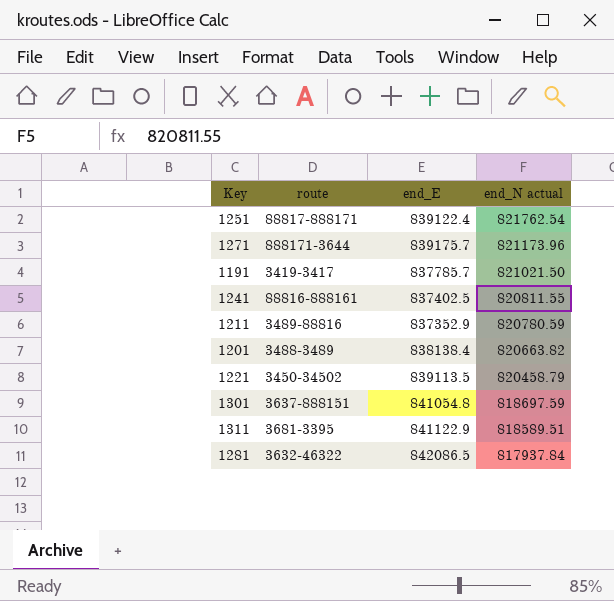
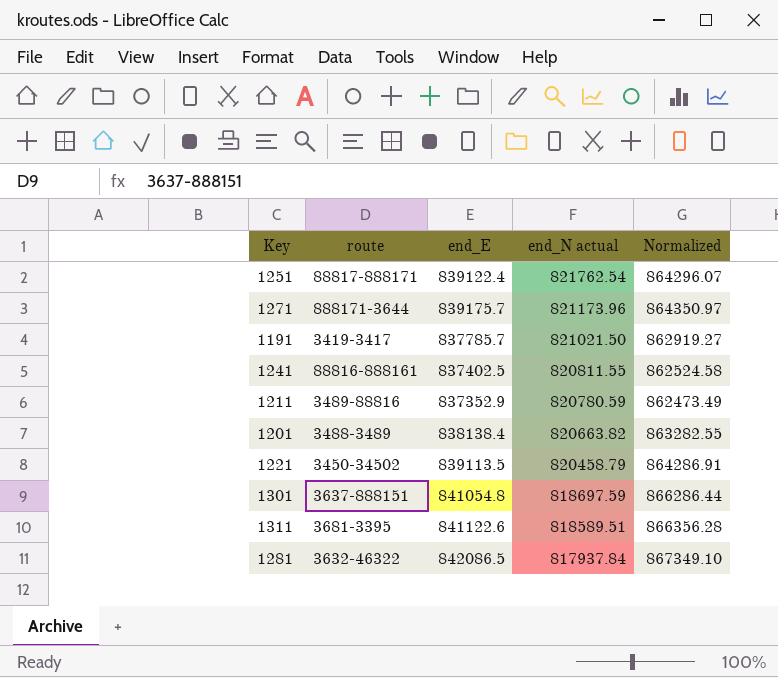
column Normalized | formula: none -> [end_E] * 1.03
1311 | end_E: 841122.9 -> 841122.6

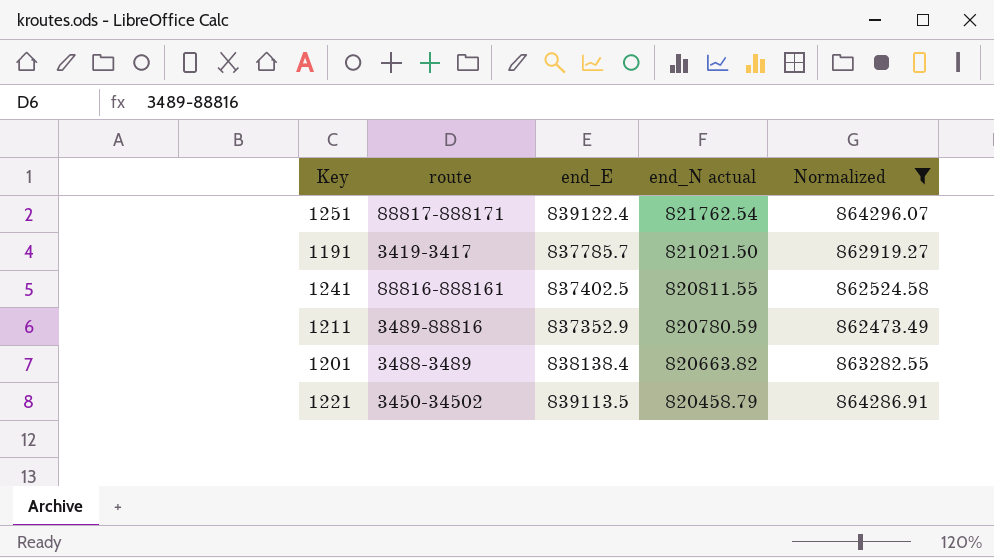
filter: none -> Normalized <= 864296.07

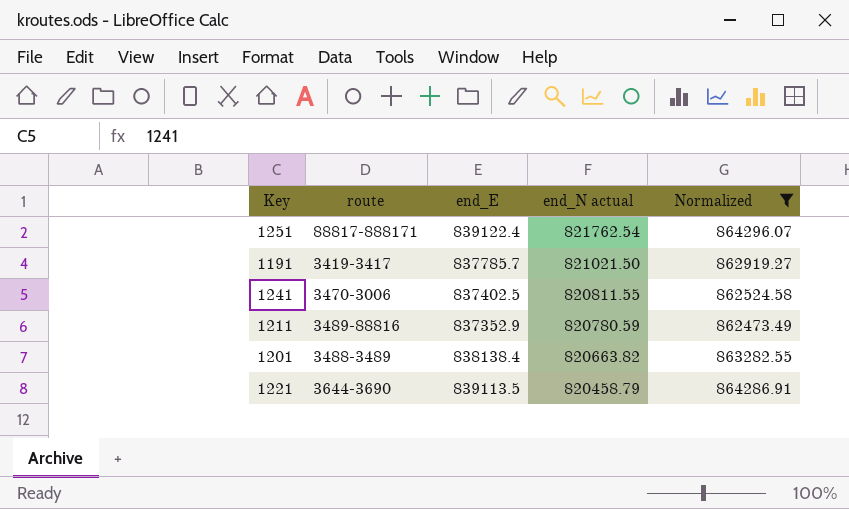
1241 | route: 88816-888161 -> 3470-3006
1221 | route: 3450-34502 -> 3644-3690

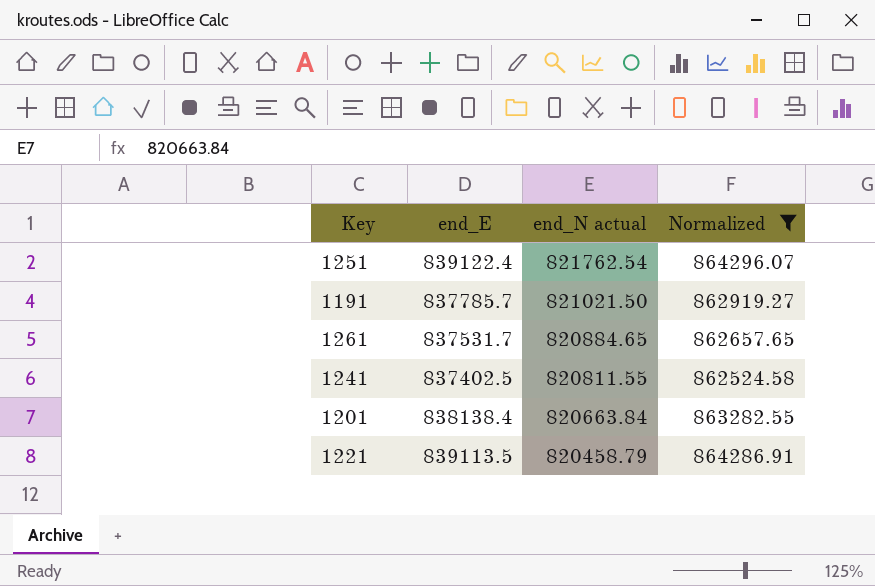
column route | position: 2 -> none
row 1211: 3489-88816 | 837352.9 | 820780.59 | 862473.49 -> none
row 1261: none -> 837531.7 | 820884.65 | 862657.65
1201 | end_N actual: 820663.82 -> 820663.84

